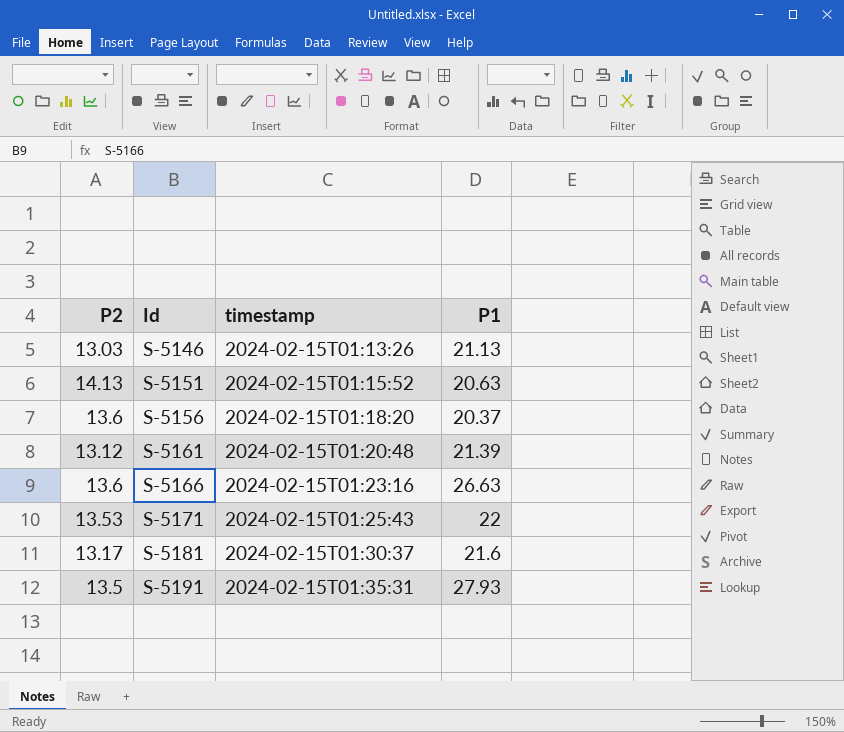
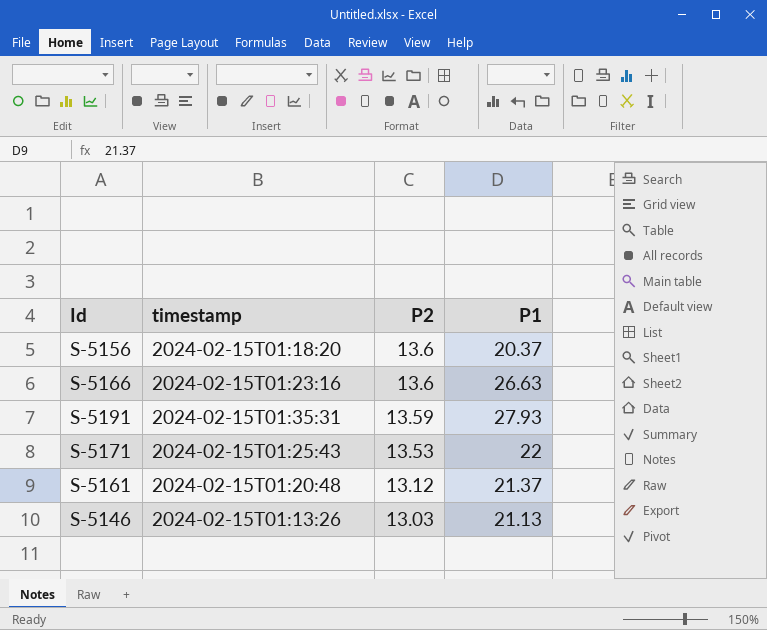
row order: Id ascending -> P2 descending
column P2 | position: 1 -> 3
row S-5151: 14.13 | 2024-02-15T01:15:52 | 20.63 -> none
row S-5181: 13.17 | 2024-02-15T01:30:37 | 21.6 -> none
S-5191 | P2: 13.5 -> 13.59
S-5161 | P1: 21.39 -> 21.37

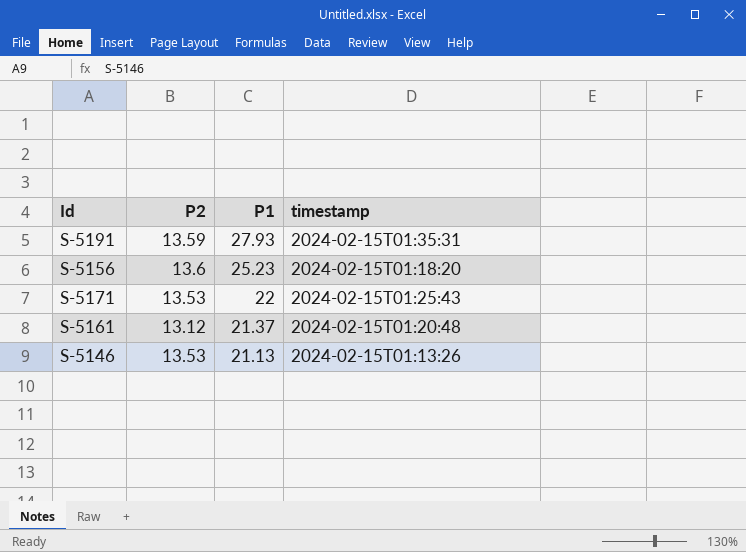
row order: P2 descending -> P1 descending
column timestamp | position: 2 -> 4
row S-5166: 2024-02-15T01:23:16 | 13.6 | 26.63 -> none
S-5156 | P1: 20.37 -> 25.23
S-5146 | P2: 13.03 -> 13.53

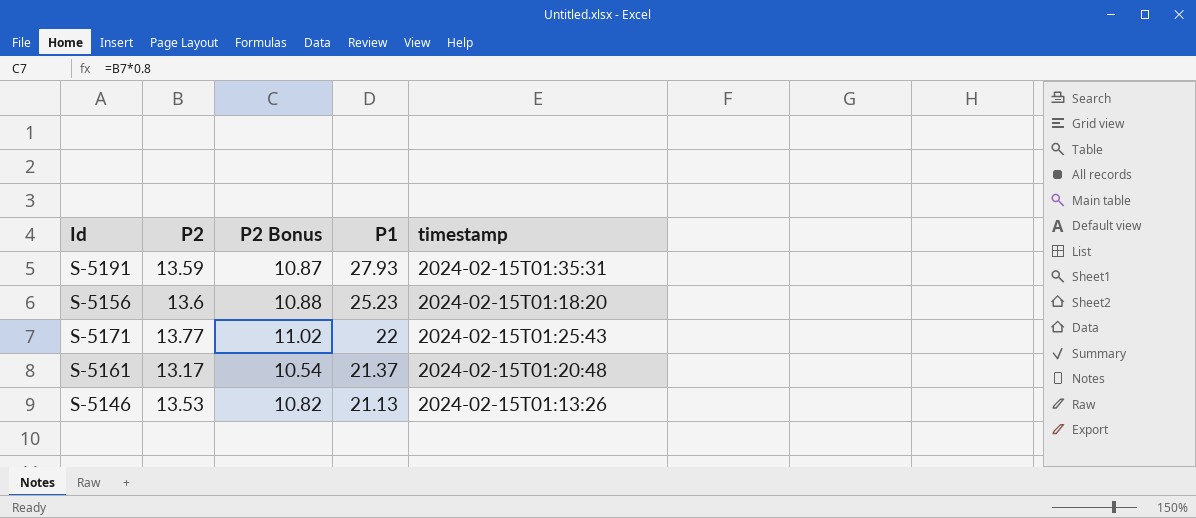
column P2 Bonus | formula: none -> [P2] * 0.8
S-5171 | P2: 13.53 -> 13.77
S-5161 | P2: 13.12 -> 13.17

